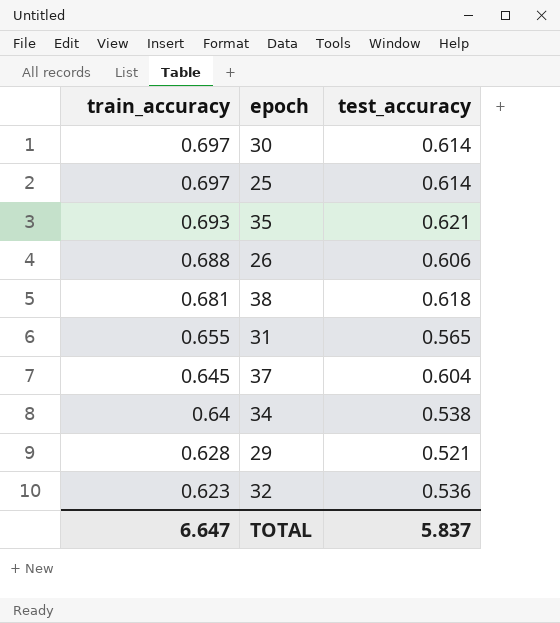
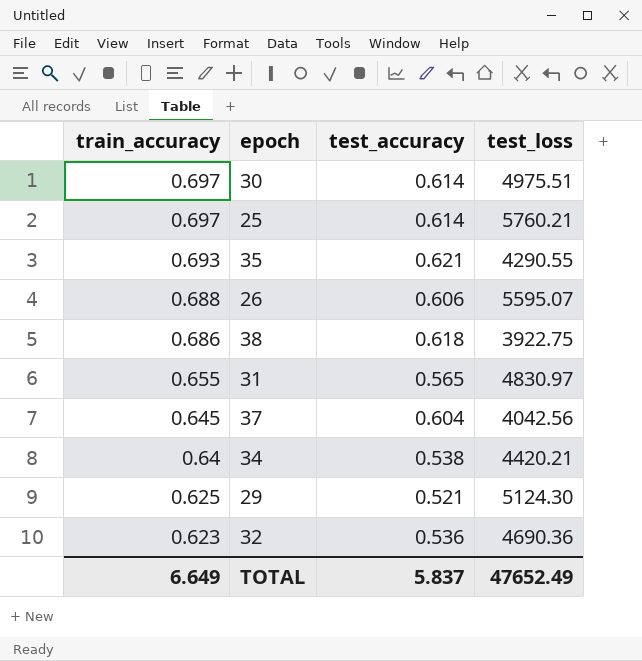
column test_loss | position: none -> 4
38 | train_accuracy: 0.681 -> 0.686
29 | train_accuracy: 0.628 -> 0.625
TOTAL | train_accuracy: 6.647 -> 6.649

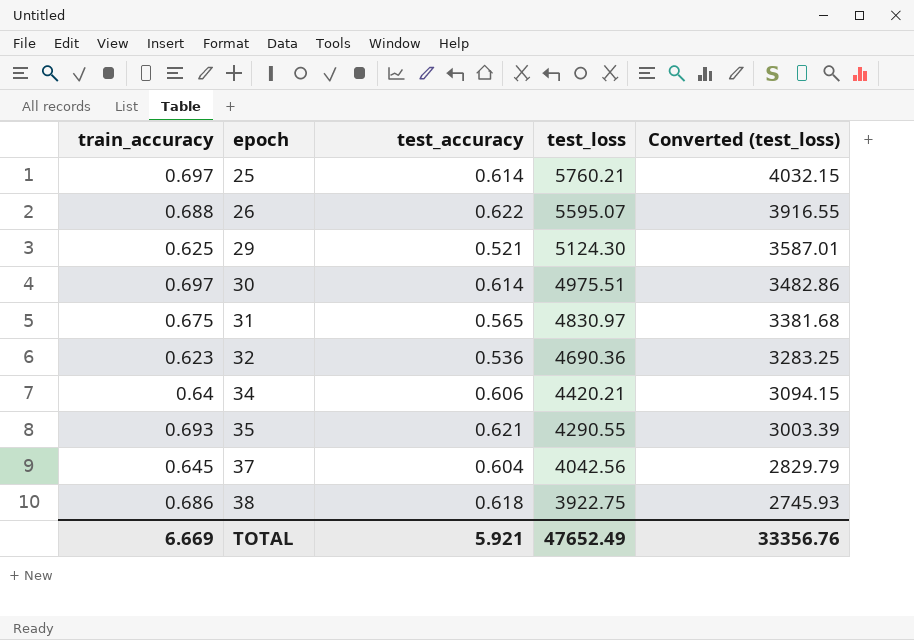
row order: train_accuracy descending -> epoch ascending
column Converted (test_loss) | formula: none -> [test_loss] * 0.7
26 | test_accuracy: 0.606 -> 0.622
31 | train_accuracy: 0.655 -> 0.675
34 | test_accuracy: 0.538 -> 0.606
TOTAL | train_accuracy: 6.649 -> 6.669
TOTAL | test_accuracy: 5.837 -> 5.921

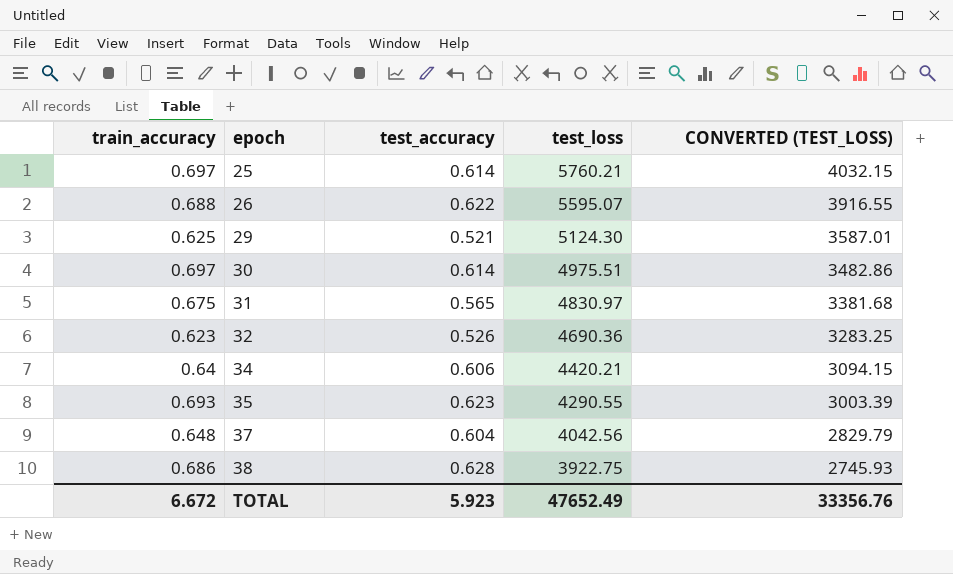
column name: Converted (test_loss) -> CONVERTED (TEST_LOSS)
32 | test_accuracy: 0.536 -> 0.526
35 | test_accuracy: 0.621 -> 0.623
37 | train_accuracy: 0.645 -> 0.648
38 | test_accuracy: 0.618 -> 0.628
TOTAL | train_accuracy: 6.669 -> 6.672
TOTAL | test_accuracy: 5.921 -> 5.923

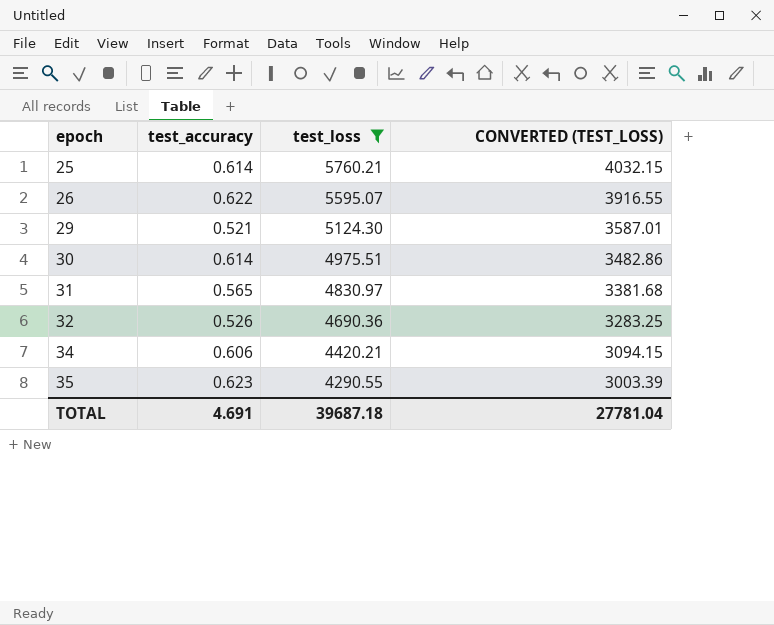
filter: none -> test_loss >= 4290.55
column train_accuracy | position: 1 -> none
TOTAL | test_accuracy: 5.923 -> 4.691
TOTAL | test_loss: 47652.49 -> 39687.18
TOTAL | CONVERTED (TEST_LOSS): 33356.76 -> 27781.04

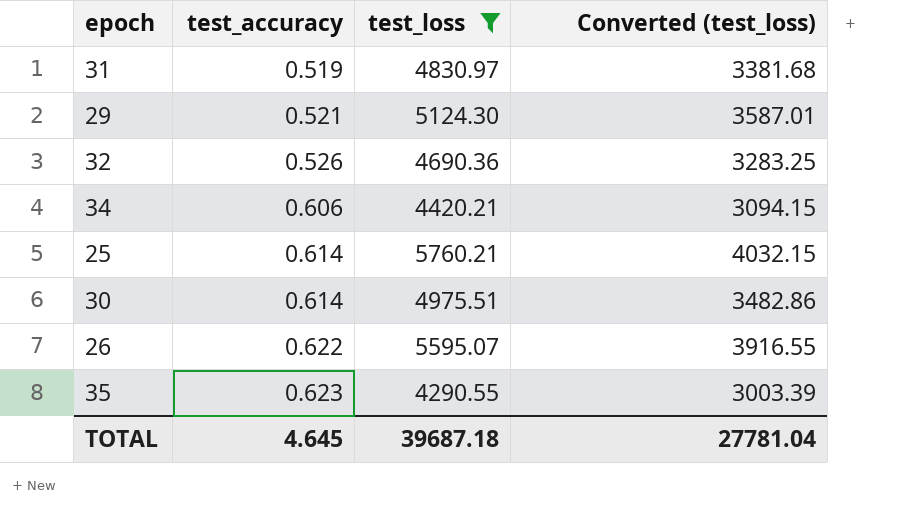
row order: epoch ascending -> test_accuracy ascending
column name: CONVERTED (TEST_LOSS) -> Converted (test_loss)
31 | test_accuracy: 0.565 -> 0.519
TOTAL | test_accuracy: 4.691 -> 4.645

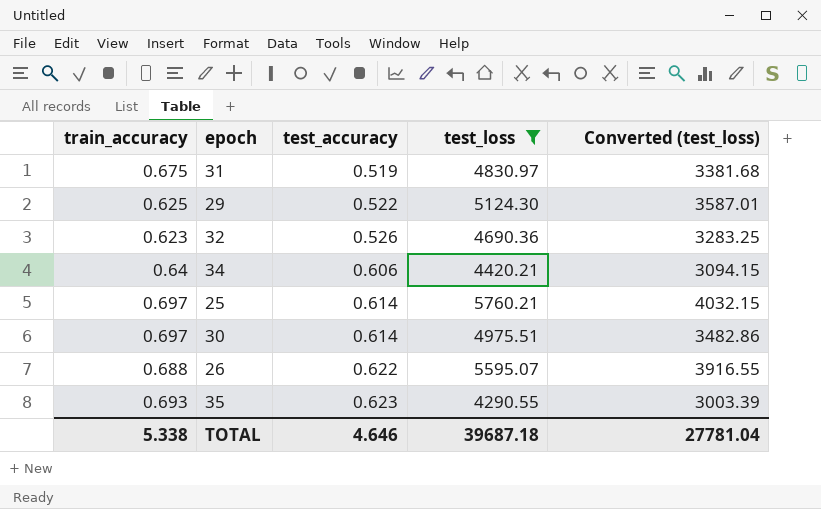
column train_accuracy | position: none -> 1
29 | test_accuracy: 0.521 -> 0.522
TOTAL | test_accuracy: 4.645 -> 4.646

